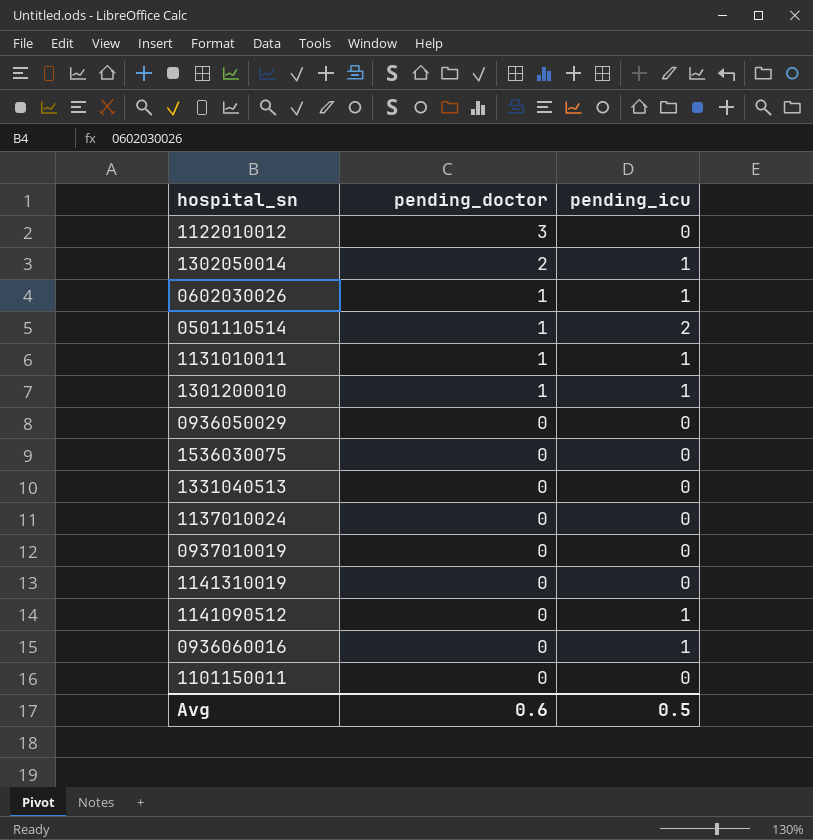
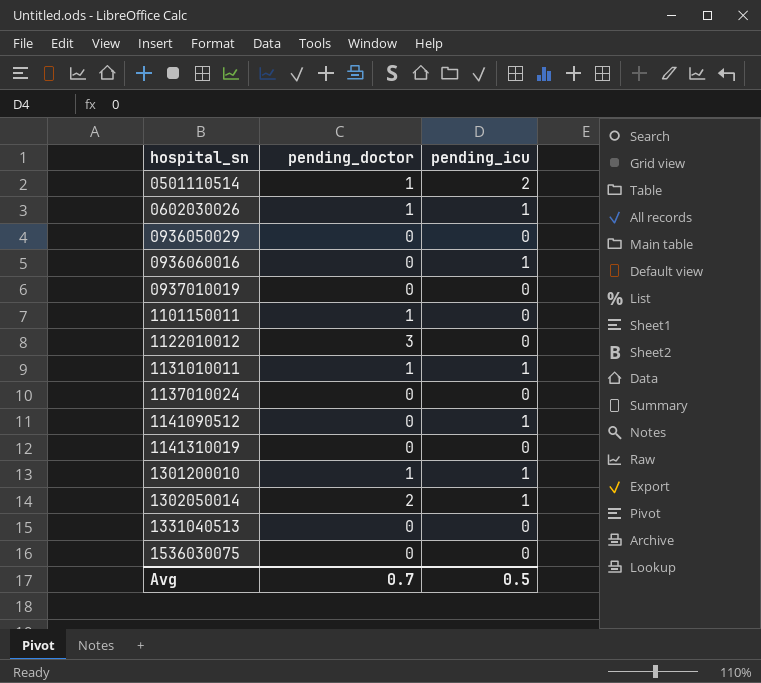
row order: pending_doctor descending -> hospital_sn ascending
1101150011 | pending_doctor: 0 -> 1
Avg | pending_doctor: 0.6 -> 0.7

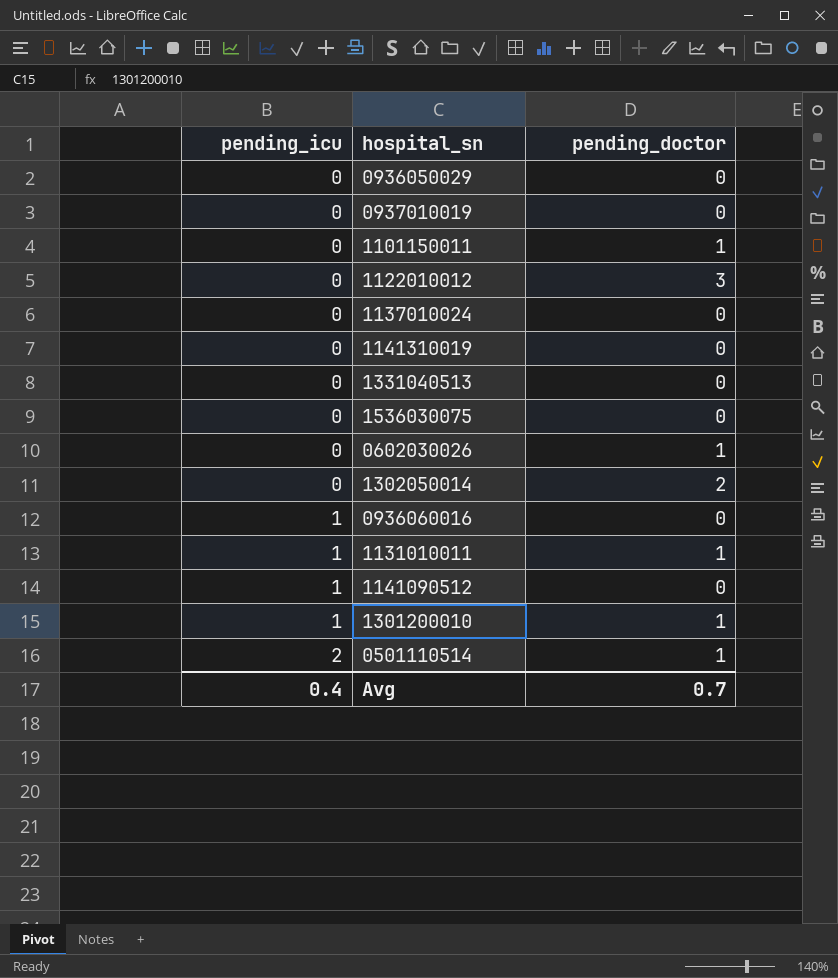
row order: hospital_sn ascending -> pending_icu ascending
column pending_icu | position: 3 -> 1
0602030026 | pending_icu: 1 -> 0
1302050014 | pending_icu: 1 -> 0
Avg | pending_icu: 0.5 -> 0.4

